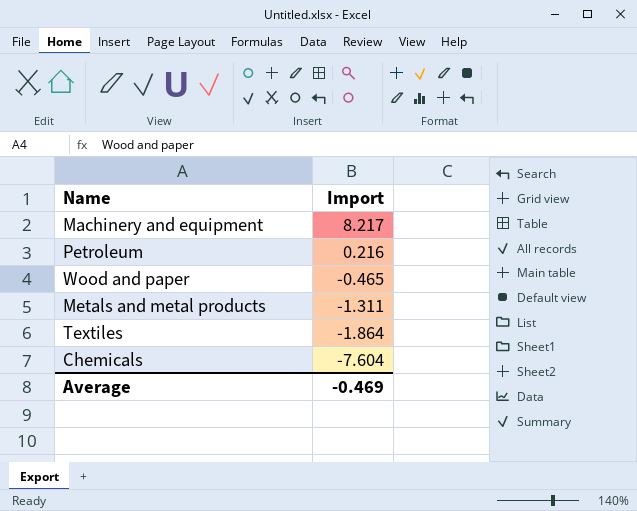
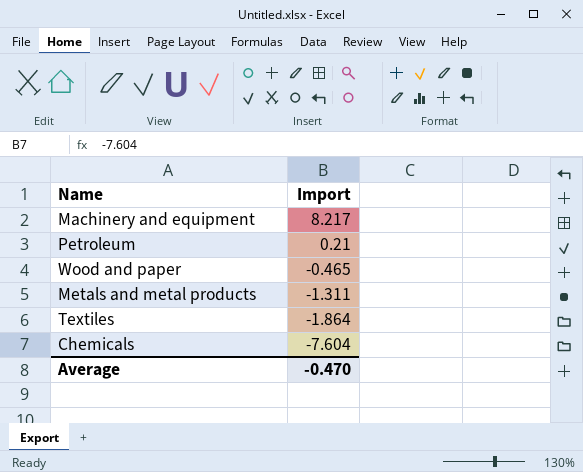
Petroleum | Import: 0.216 -> 0.21
Average | Import: -0.469 -> -0.470

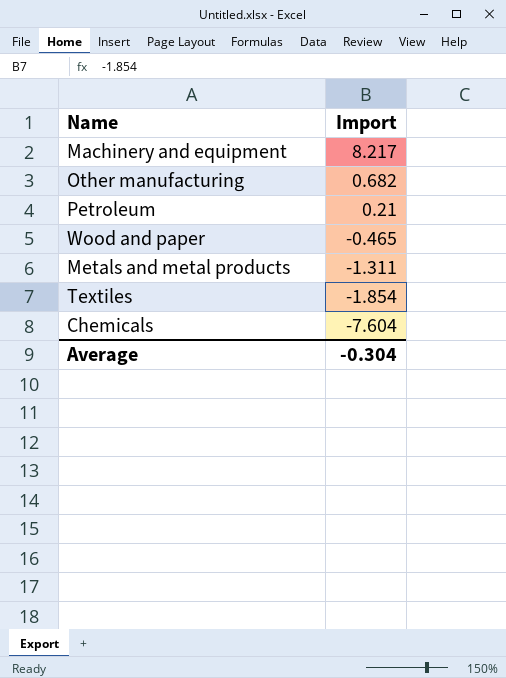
row Other manufacturing: none -> 0.682
Textiles | Import: -1.864 -> -1.854
Average | Import: -0.470 -> -0.304

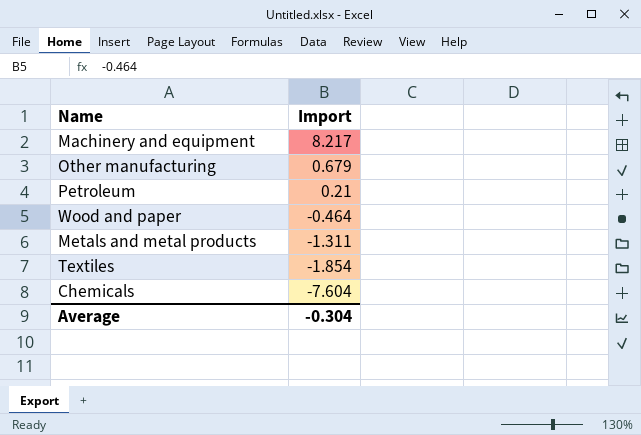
Other manufacturing | Import: 0.682 -> 0.679
Wood and paper | Import: -0.465 -> -0.464

